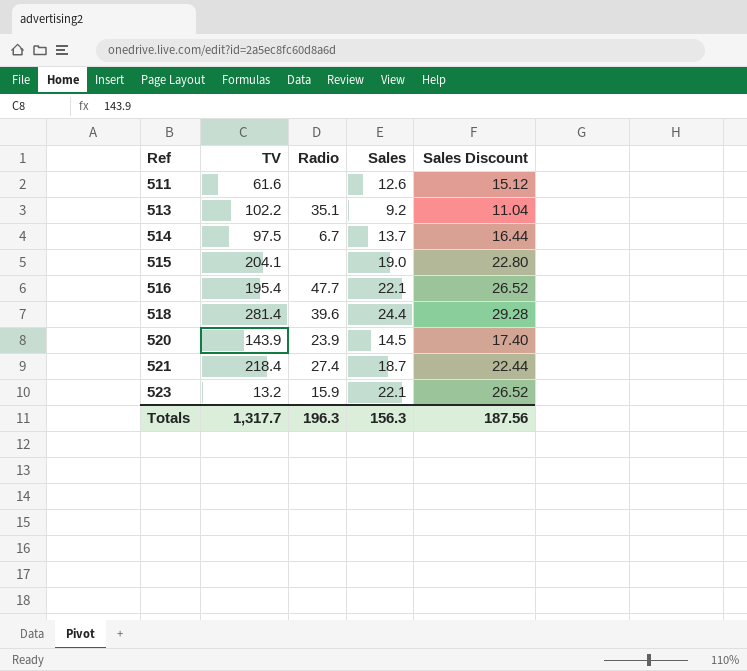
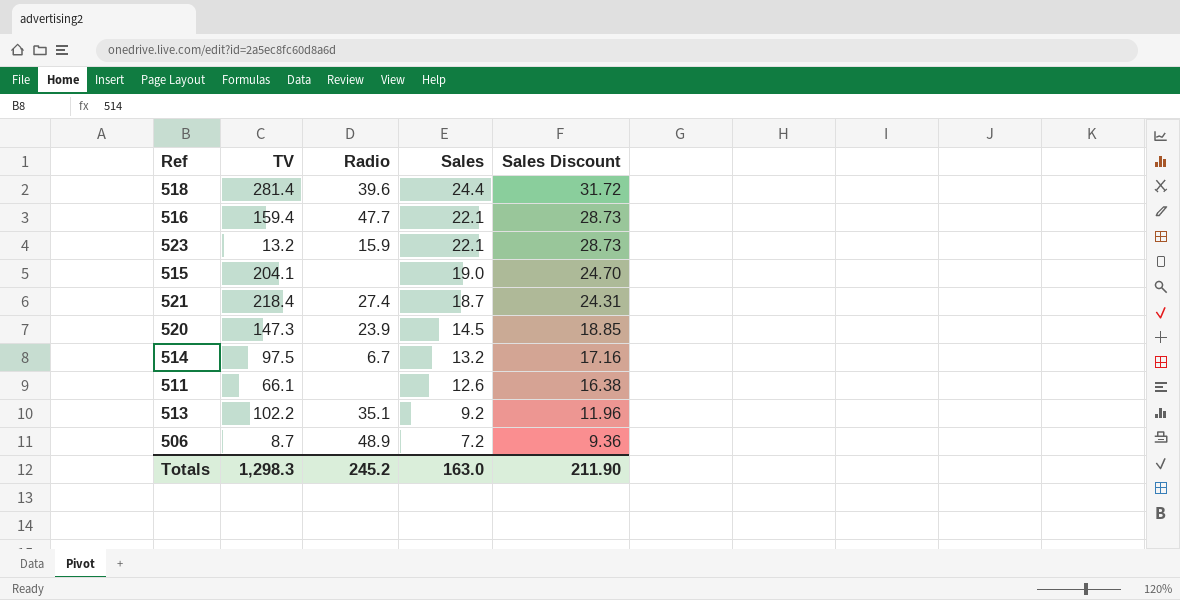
row order: Ref ascending -> Sales descending
column Sales Discount | formula: [Sales] * 1.2 -> [Sales] * 1.3
516 | TV: 195.4 -> 159.4
520 | TV: 143.9 -> 147.3
514 | Sales: 13.7 -> 13.2
511 | TV: 61.6 -> 66.1
row 506: none -> 8.7 | 48.9 | 7.2 | 9.36
Totals | TV: 1,317.7 -> 1,298.3
Totals | Radio: 196.3 -> 245.2
Totals | Sales: 156.3 -> 163.0
Totals | Sales Discount: 187.56 -> 211.90

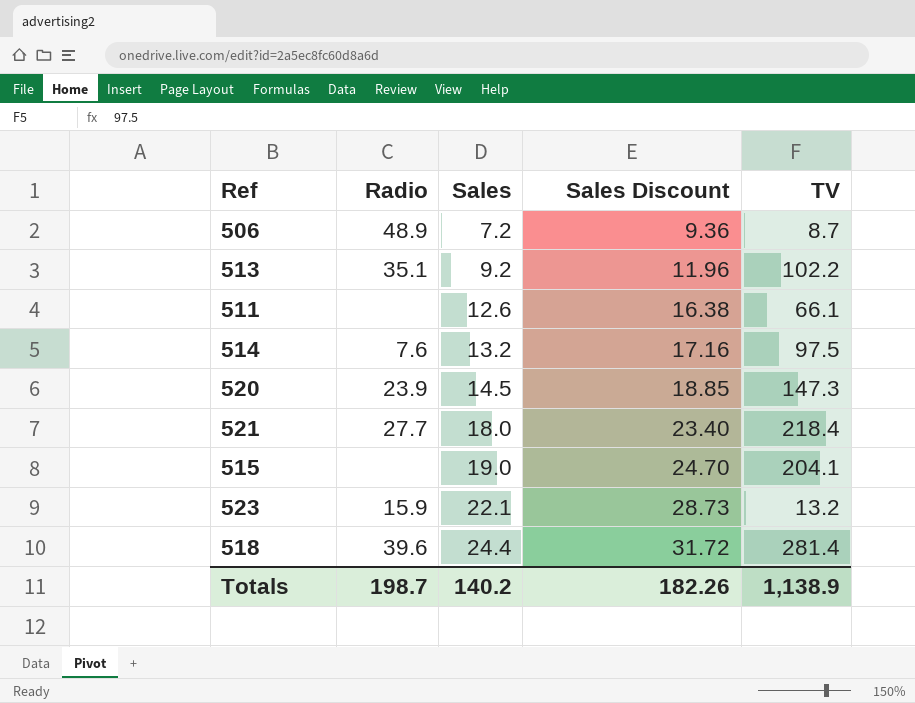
row order: Sales descending -> Sales ascending
column TV | position: 2 -> 5
row 516: 159.4 | 47.7 | 22.1 | 28.73 -> none
514 | Radio: 6.7 -> 7.6
521 | Radio: 27.4 -> 27.7
521 | Sales: 18.7 -> 18.0
521 | Sales Discount: 24.31 -> 23.40
Totals | Radio: 245.2 -> 198.7
Totals | Sales: 163.0 -> 140.2
Totals | Sales Discount: 211.90 -> 182.26
Totals | TV: 1,298.3 -> 1,138.9

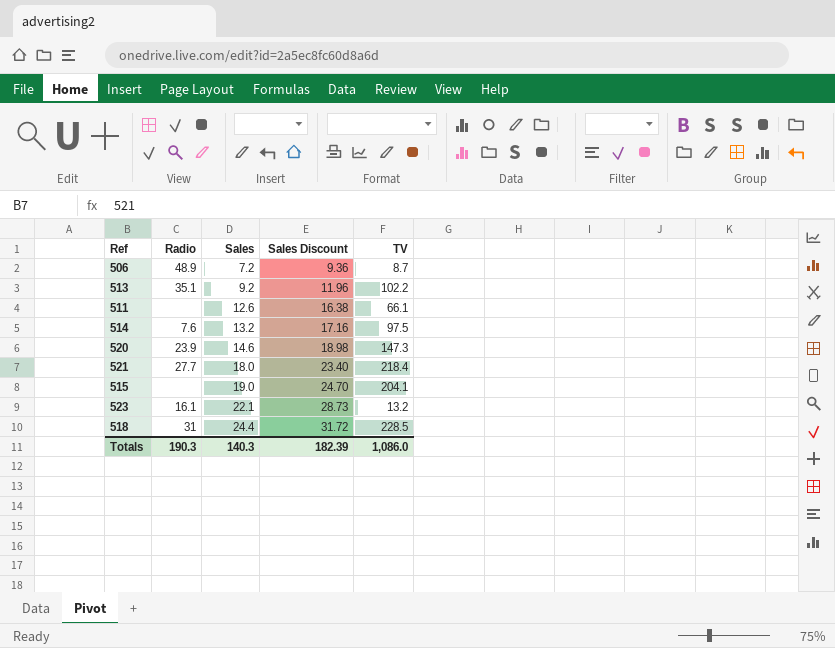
520 | Sales: 14.5 -> 14.6
520 | Sales Discount: 18.85 -> 18.98
523 | Radio: 15.9 -> 16.1
518 | Radio: 39.6 -> 31
518 | TV: 281.4 -> 228.5
Totals | Radio: 198.7 -> 190.3
Totals | Sales: 140.2 -> 140.3
Totals | Sales Discount: 182.26 -> 182.39
Totals | TV: 1,138.9 -> 1,086.0

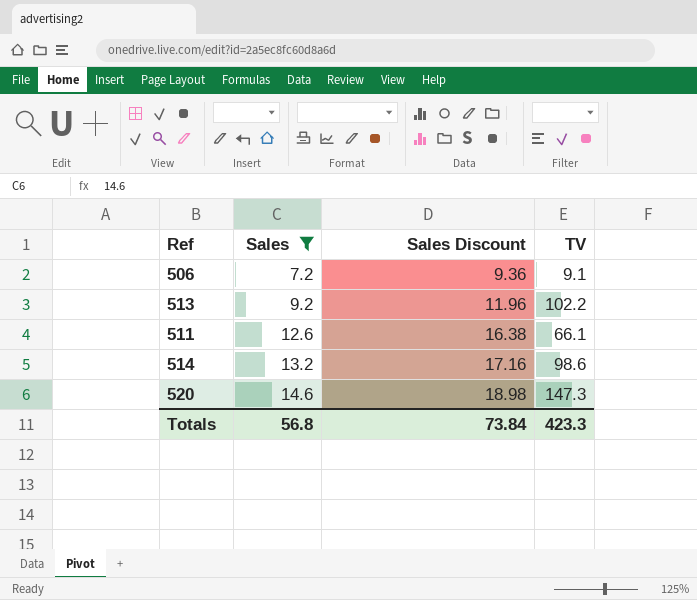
filter: none -> Sales <= 14.6
column Radio | position: 2 -> none
506 | TV: 8.7 -> 9.1
514 | TV: 97.5 -> 98.6
Totals | Sales: 140.3 -> 56.8
Totals | Sales Discount: 182.39 -> 73.84
Totals | TV: 1,086.0 -> 423.3

